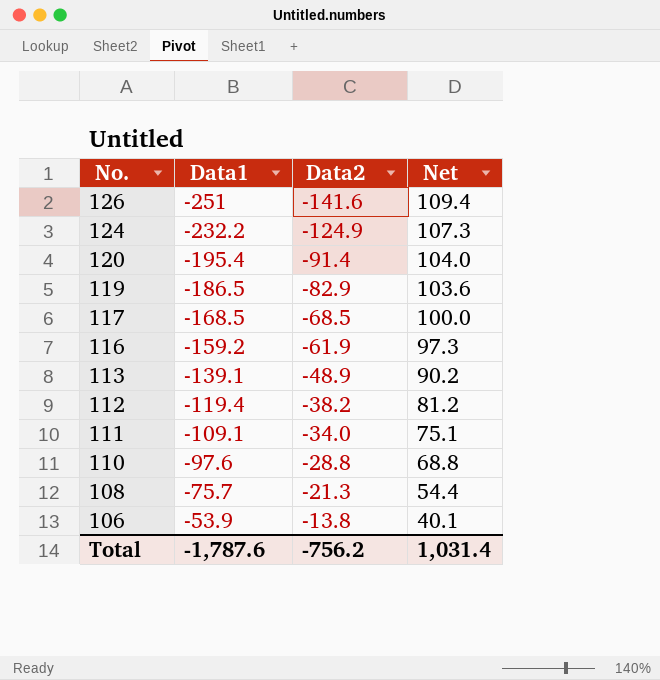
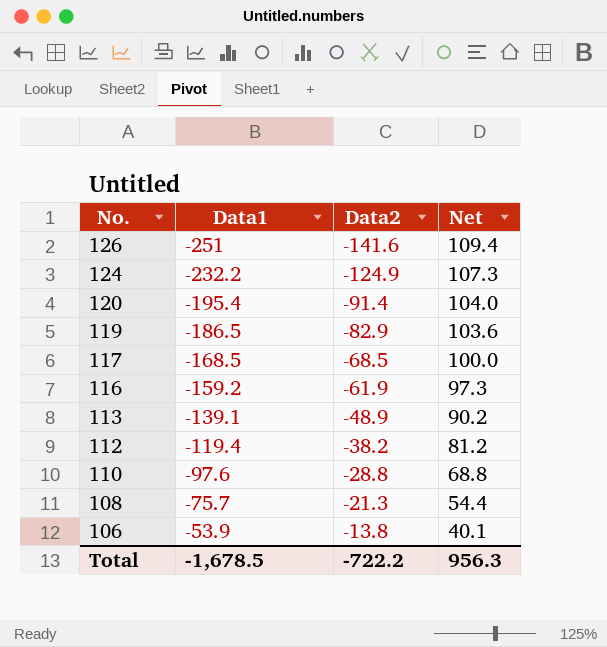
row 111: -109.1 | -34.0 | 75.1 -> none
Total | Data1: -1,787.6 -> -1,678.5
Total | Data2: -756.2 -> -722.2
Total | Net: 1,031.4 -> 956.3

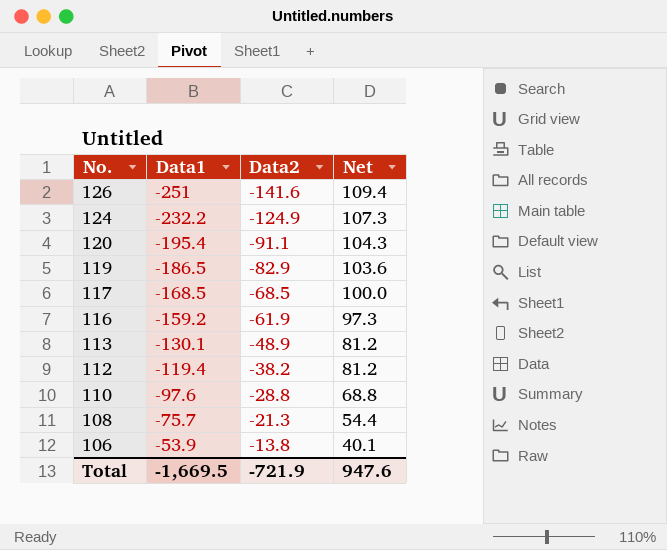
120 | Data2: -91.4 -> -91.1
120 | Net: 104.0 -> 104.3
113 | Data1: -139.1 -> -130.1
113 | Net: 90.2 -> 81.2
Total | Data1: -1,678.5 -> -1,669.5
Total | Data2: -722.2 -> -721.9
Total | Net: 956.3 -> 947.6

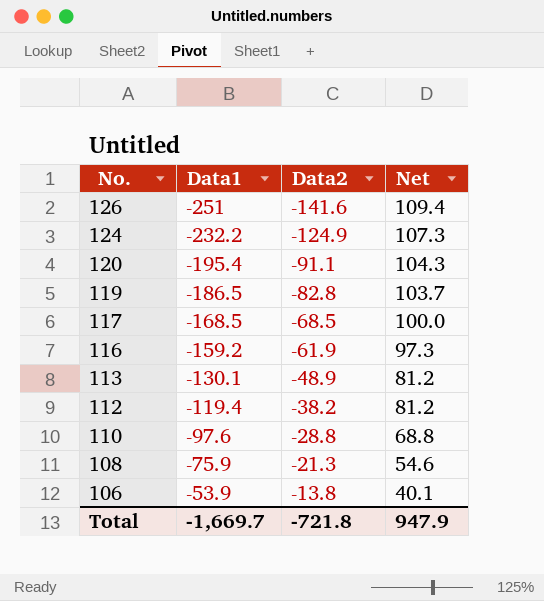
119 | Data2: -82.9 -> -82.8
119 | Net: 103.6 -> 103.7
108 | Data1: -75.7 -> -75.9
108 | Net: 54.4 -> 54.6
Total | Data1: -1,669.5 -> -1,669.7
Total | Data2: -721.9 -> -721.8
Total | Net: 947.6 -> 947.9

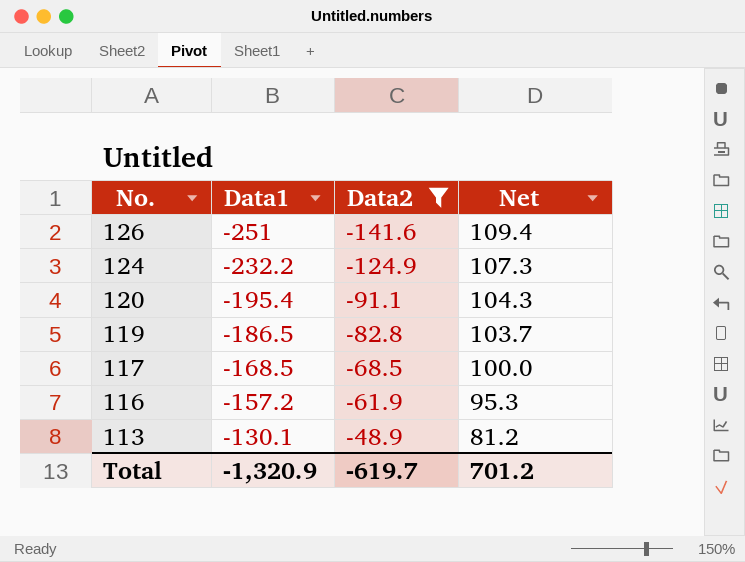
filter: none -> Data2 <= -48.9
116 | Data1: -159.2 -> -157.2
116 | Net: 97.3 -> 95.3
Total | Data1: -1,669.7 -> -1,320.9
Total | Data2: -721.8 -> -619.7
Total | Net: 947.9 -> 701.2

